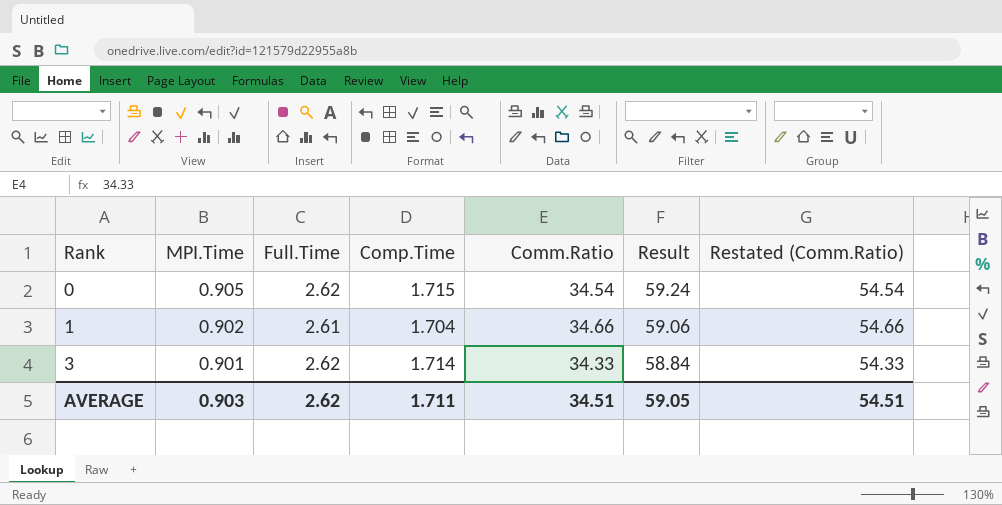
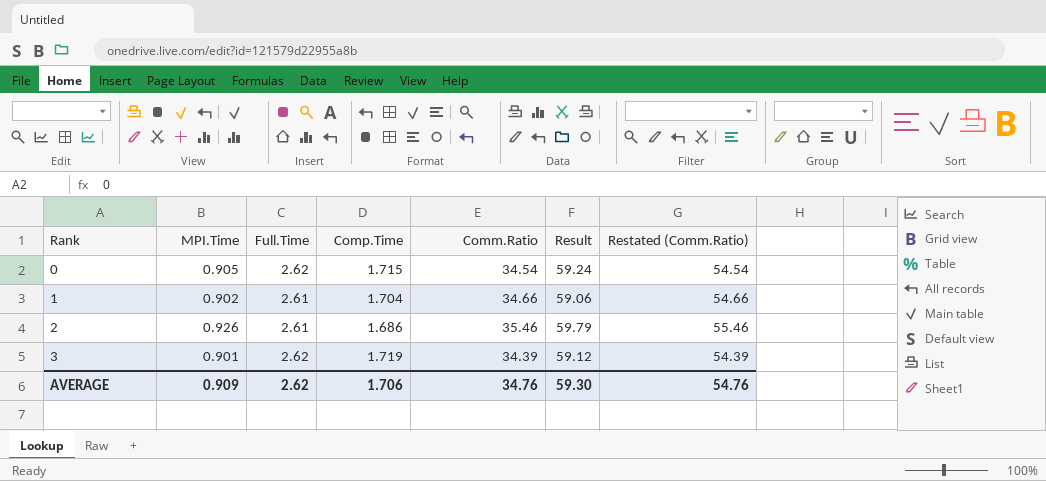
row 2: none -> 0.926 | 2.61 | 1.686 | 35.46 | 59.79 | 55.46
3 | Comp.Time: 1.714 -> 1.719
3 | Comm.Ratio: 34.33 -> 34.39
3 | Result: 58.84 -> 59.12
3 | Restated (Comm.Ratio): 54.33 -> 54.39
AVERAGE | MPI.Time: 0.903 -> 0.909
AVERAGE | Comp.Time: 1.711 -> 1.706
AVERAGE | Comm.Ratio: 34.51 -> 34.76
AVERAGE | Result: 59.05 -> 59.30
AVERAGE | Restated (Comm.Ratio): 54.51 -> 54.76

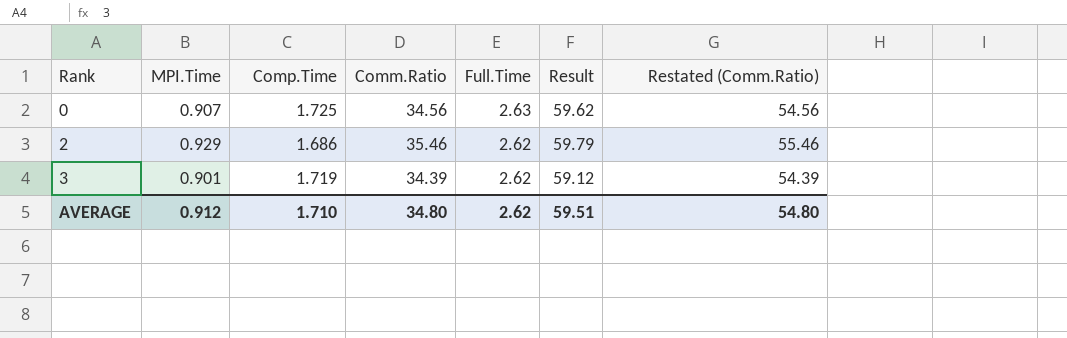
column Full.Time | position: 3 -> 5
row 1: 0.902 | 2.61 | 1.704 | 34.66 | 59.06 | 54.66 -> none
0 | MPI.Time: 0.905 -> 0.907
0 | Comp.Time: 1.715 -> 1.725
0 | Comm.Ratio: 34.54 -> 34.56
0 | Full.Time: 2.62 -> 2.63
0 | Result: 59.24 -> 59.62
0 | Restated (Comm.Ratio): 54.54 -> 54.56
2 | MPI.Time: 0.926 -> 0.929
2 | Full.Time: 2.61 -> 2.62
AVERAGE | MPI.Time: 0.909 -> 0.912
AVERAGE | Comp.Time: 1.706 -> 1.710
AVERAGE | Comm.Ratio: 34.76 -> 34.80
AVERAGE | Result: 59.30 -> 59.51
AVERAGE | Restated (Comm.Ratio): 54.76 -> 54.80

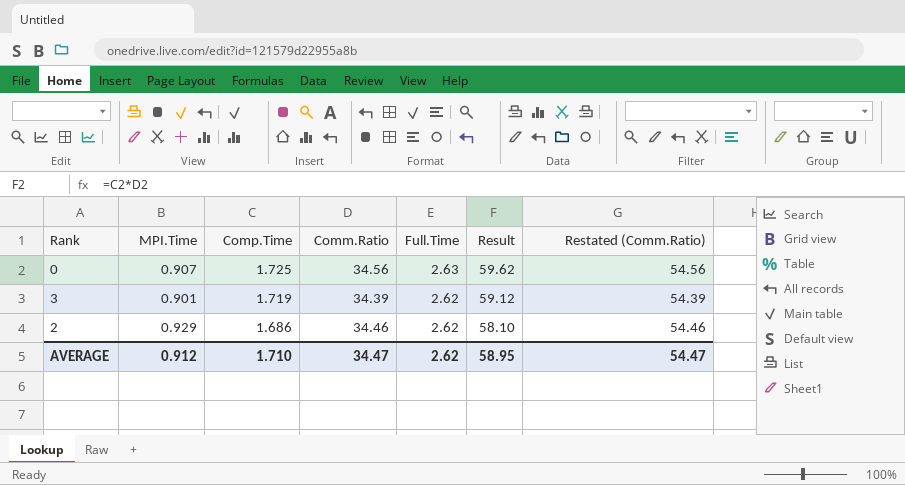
row order: Rank ascending -> Comp.Time descending
2 | Comm.Ratio: 35.46 -> 34.46
2 | Result: 59.79 -> 58.10
2 | Restated (Comm.Ratio): 55.46 -> 54.46
AVERAGE | Comm.Ratio: 34.80 -> 34.47
AVERAGE | Result: 59.51 -> 58.95
AVERAGE | Restated (Comm.Ratio): 54.80 -> 54.47

